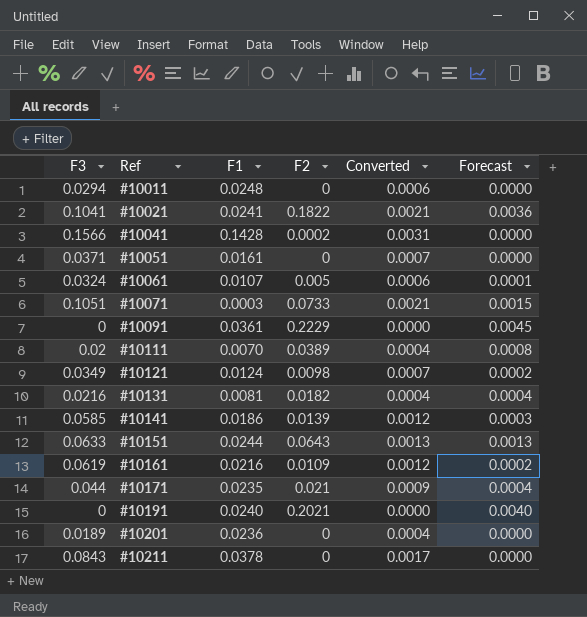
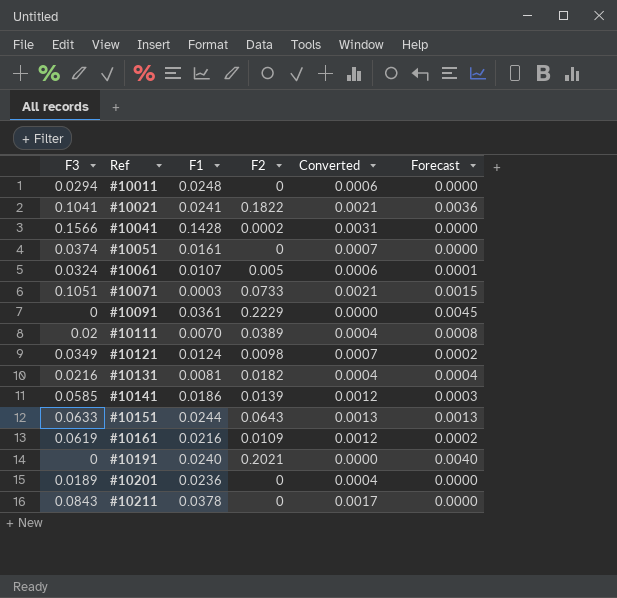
row #10171: 0.044 | 0.0235 | 0.021 | 0.0009 | 0.0004 -> none
#10051 | F3: 0.0371 -> 0.0374

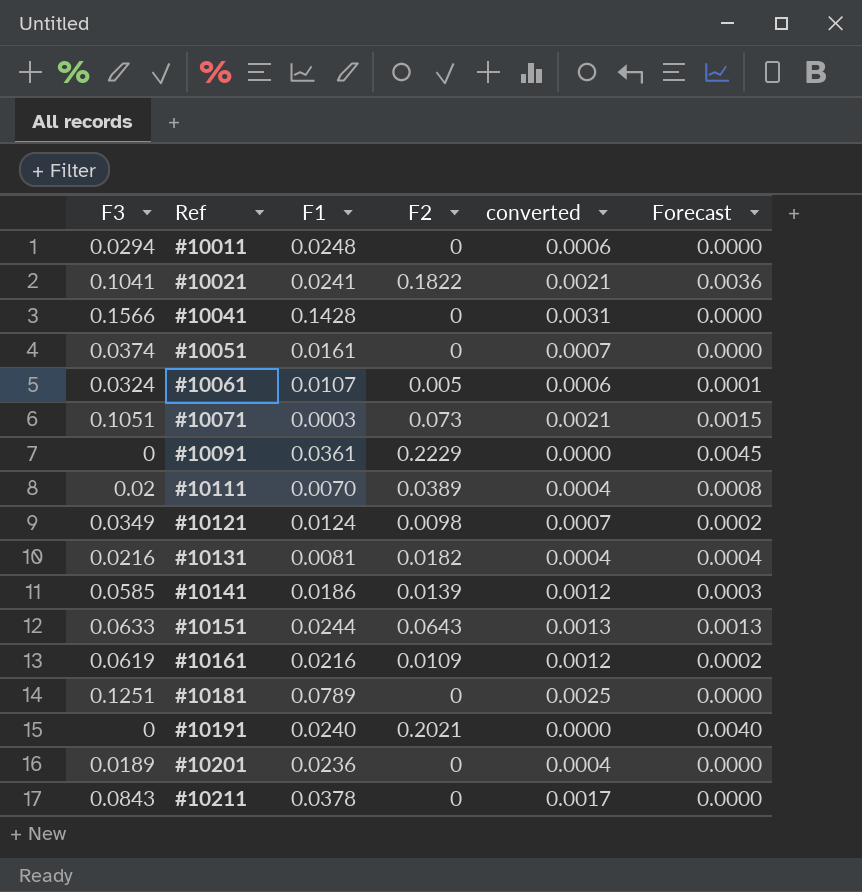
column name: Converted -> converted
#10041 | F2: 0.0002 -> 0
#10071 | F2: 0.0733 -> 0.073
row #10181: none -> 0.1251 | 0.0789 | 0 | 0.0025 | 0.0000

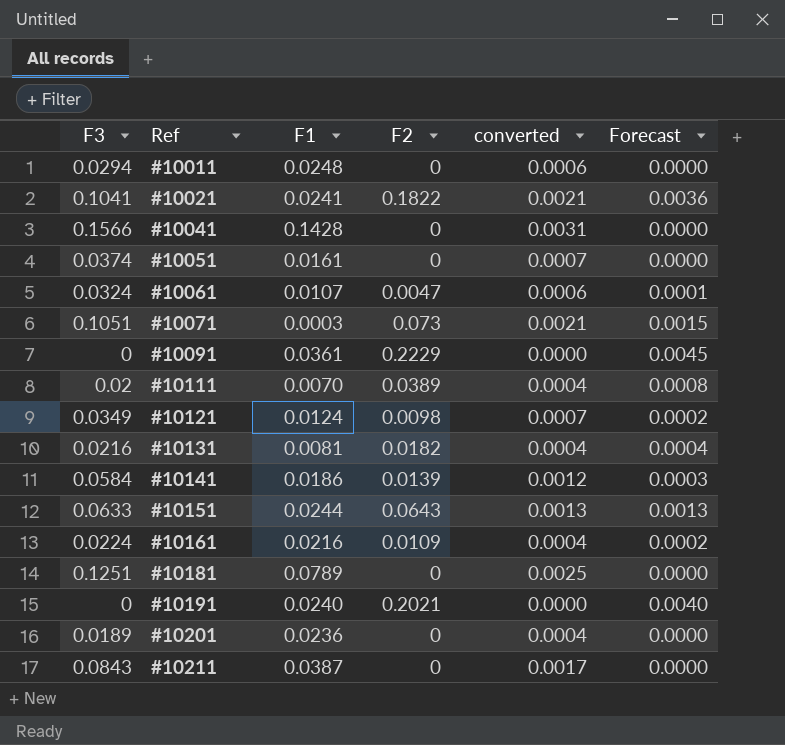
#10061 | F2: 0.005 -> 0.0047
#10141 | F3: 0.0585 -> 0.0584
#10161 | F3: 0.0619 -> 0.0224
#10161 | converted: 0.0012 -> 0.0004
#10211 | F1: 0.0378 -> 0.0387

